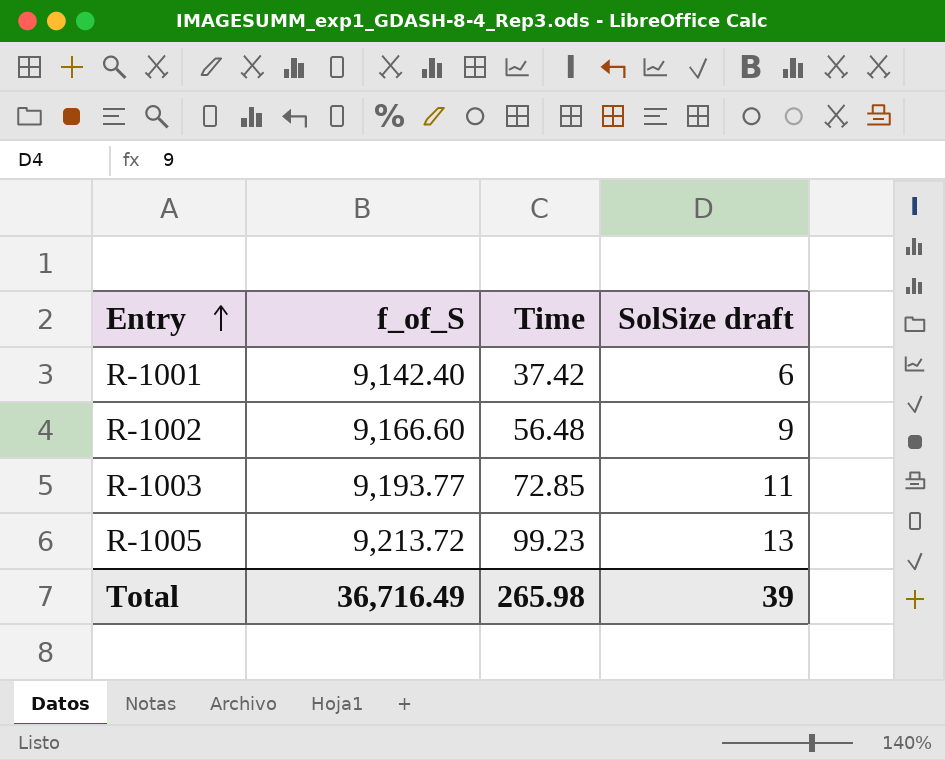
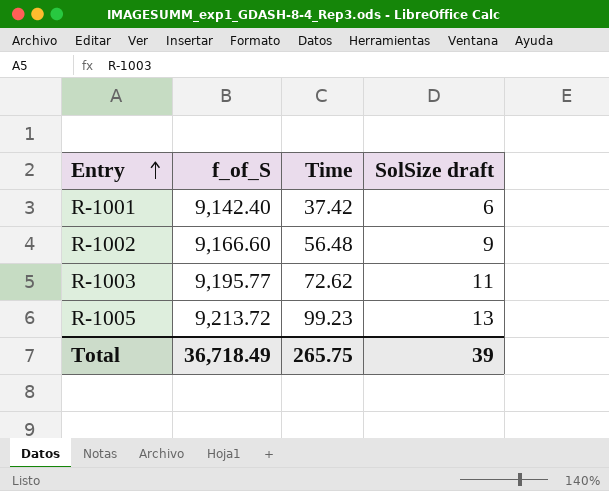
R-1003 | f_of_S: 9,193.77 -> 9,195.77
R-1003 | Time: 72.85 -> 72.62
Total | f_of_S: 36,716.49 -> 36,718.49
Total | Time: 265.98 -> 265.75

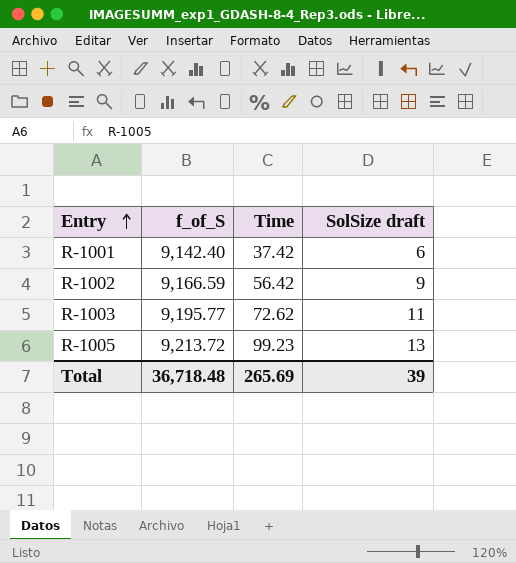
R-1002 | f_of_S: 9,166.60 -> 9,166.59
R-1002 | Time: 56.48 -> 56.42
Total | f_of_S: 36,718.49 -> 36,718.48
Total | Time: 265.75 -> 265.69

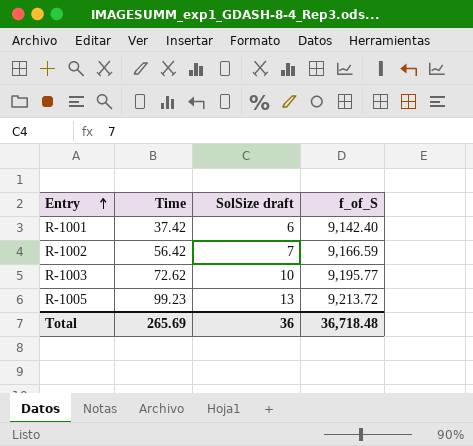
column f_of_S | position: 2 -> 4
R-1002 | SolSize draft: 9 -> 7
R-1003 | SolSize draft: 11 -> 10
Total | SolSize draft: 39 -> 36

